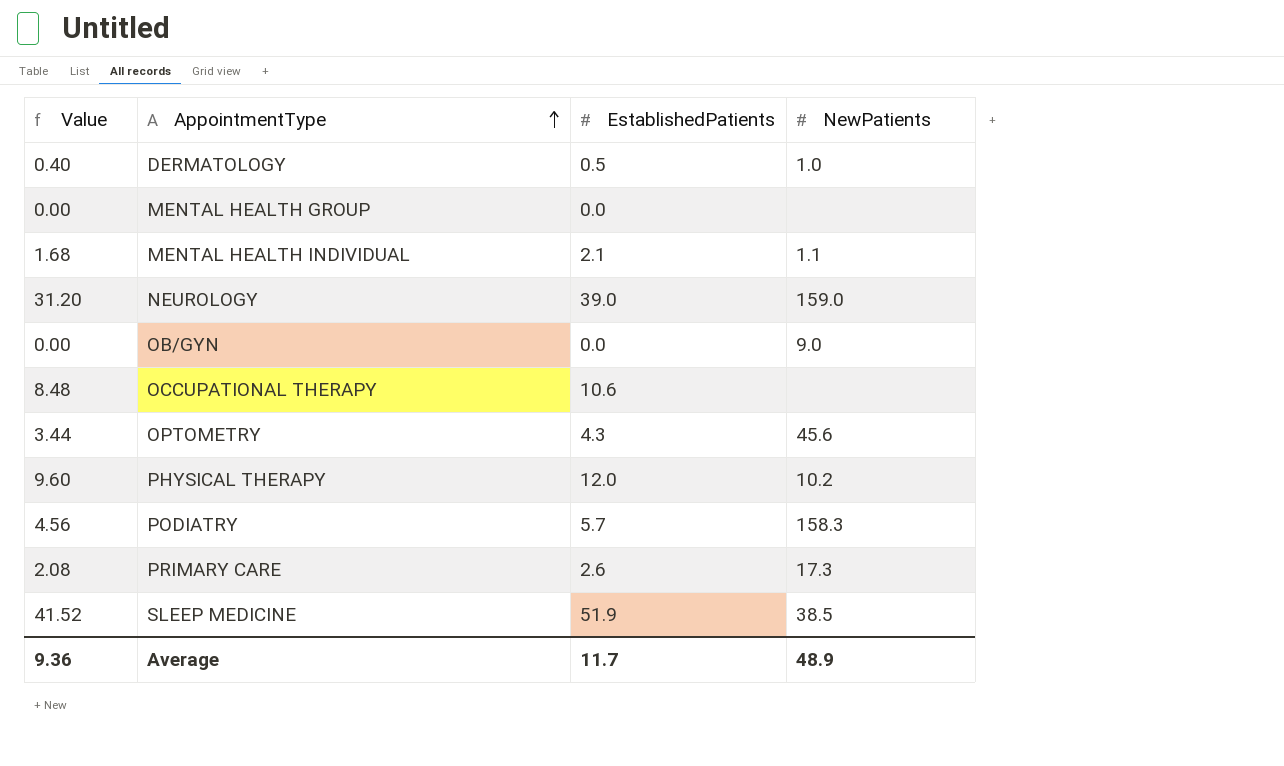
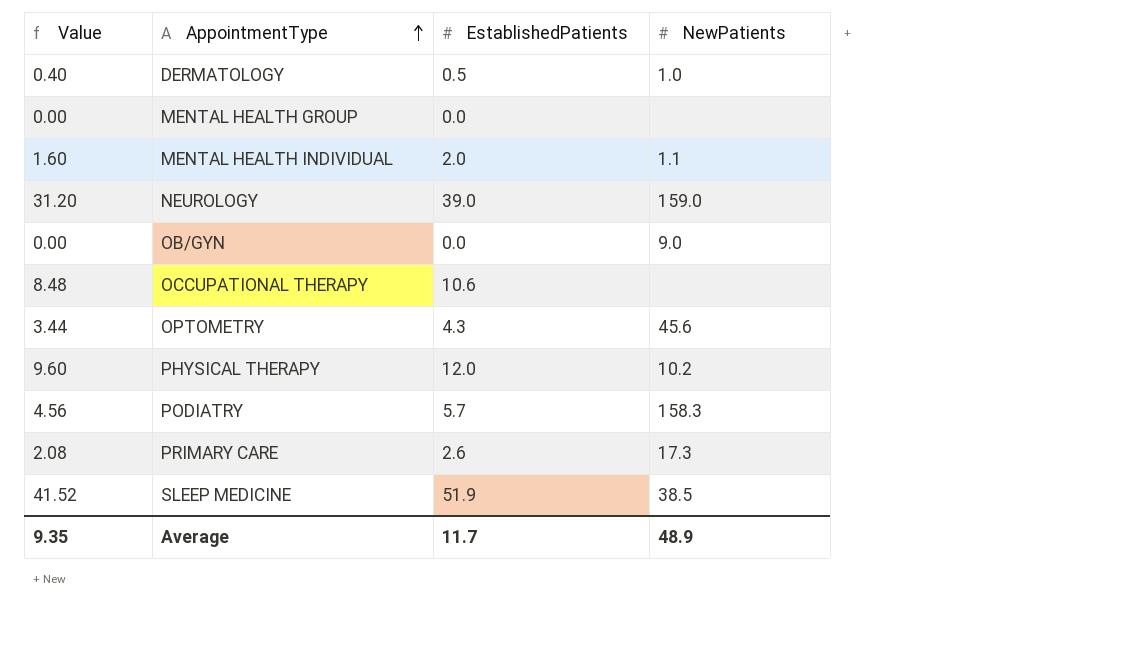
MENTAL HEALTH INDIVIDUAL | Value: 1.68 -> 1.60
MENTAL HEALTH INDIVIDUAL | EstablishedPatients: 2.1 -> 2.0
Average | Value: 9.36 -> 9.35

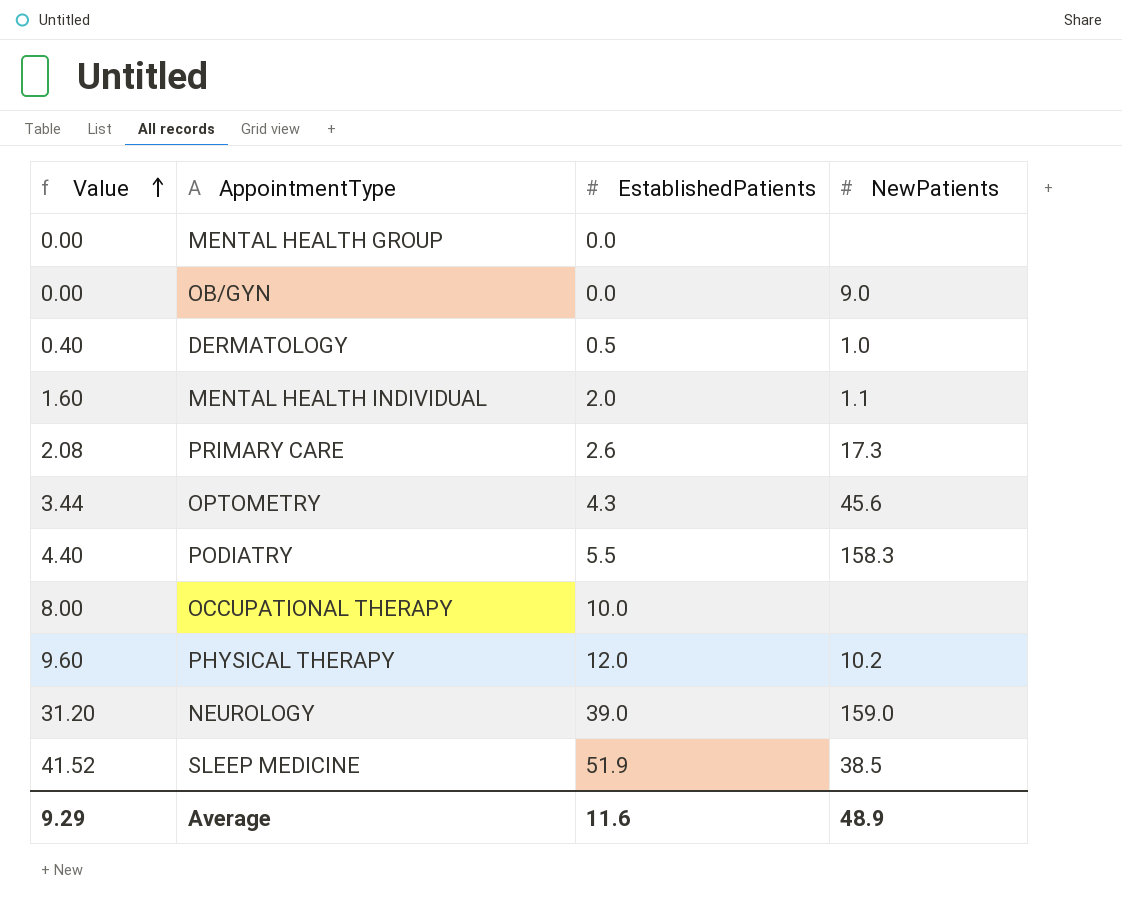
row order: AppointmentType ascending -> Value ascending
PODIATRY | Value: 4.56 -> 4.40
PODIATRY | EstablishedPatients: 5.7 -> 5.5
OCCUPATIONAL THERAPY | Value: 8.48 -> 8.00
OCCUPATIONAL THERAPY | EstablishedPatients: 10.6 -> 10.0
Average | Value: 9.35 -> 9.29
Average | EstablishedPatients: 11.7 -> 11.6

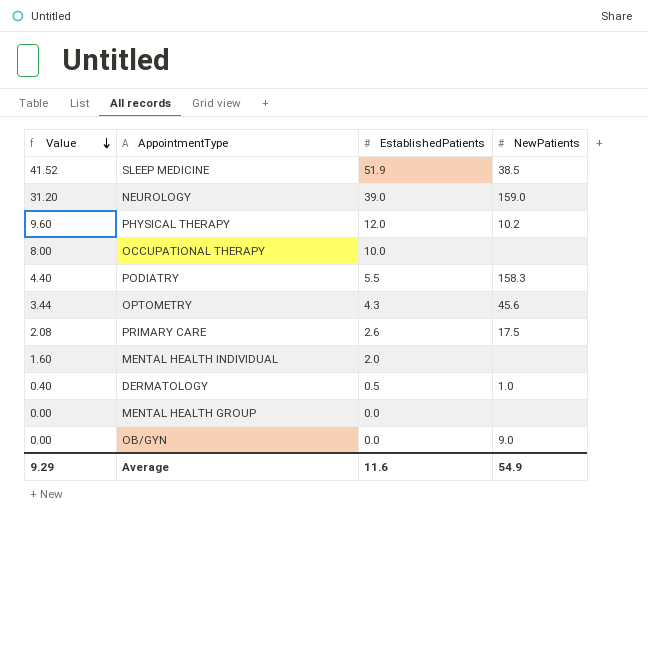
row order: Value ascending -> Value descending
PRIMARY CARE | NewPatients: 17.3 -> 17.5
MENTAL HEALTH INDIVIDUAL | NewPatients: 1.1 -> none
Average | NewPatients: 48.9 -> 54.9

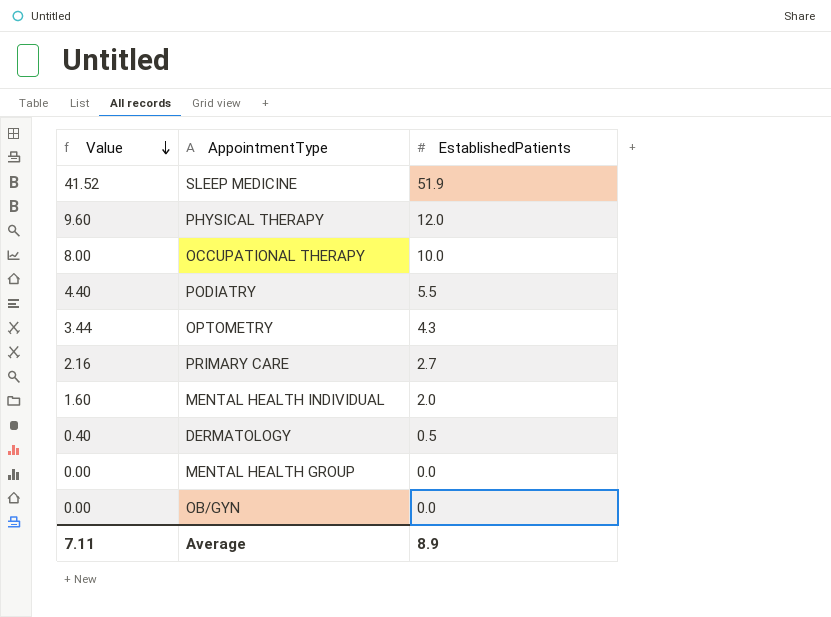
column NewPatients | position: 4 -> none
row NEUROLOGY: 31.20 | 39.0 | 159.0 -> none
PRIMARY CARE | Value: 2.08 -> 2.16
PRIMARY CARE | EstablishedPatients: 2.6 -> 2.7
Average | Value: 9.29 -> 7.11
Average | EstablishedPatients: 11.6 -> 8.9

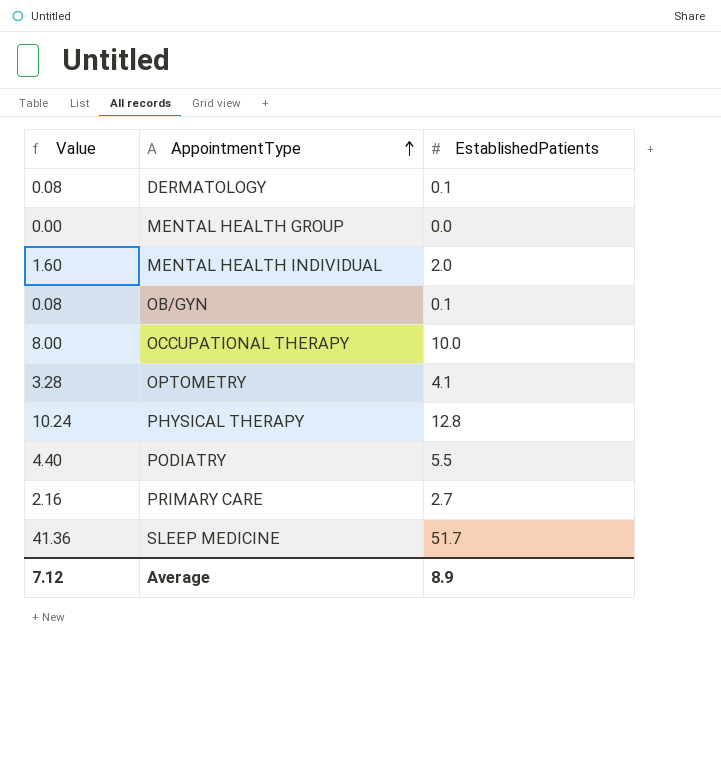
row order: Value descending -> AppointmentType ascending
DERMATOLOGY | Value: 0.40 -> 0.08
DERMATOLOGY | EstablishedPatients: 0.5 -> 0.1
OB/GYN | Value: 0.00 -> 0.08
OB/GYN | EstablishedPatients: 0.0 -> 0.1
OPTOMETRY | Value: 3.44 -> 3.28
OPTOMETRY | EstablishedPatients: 4.3 -> 4.1
PHYSICAL THERAPY | Value: 9.60 -> 10.24
PHYSICAL THERAPY | EstablishedPatients: 12.0 -> 12.8
SLEEP MEDICINE | Value: 41.52 -> 41.36
SLEEP MEDICINE | EstablishedPatients: 51.9 -> 51.7
Average | Value: 7.11 -> 7.12

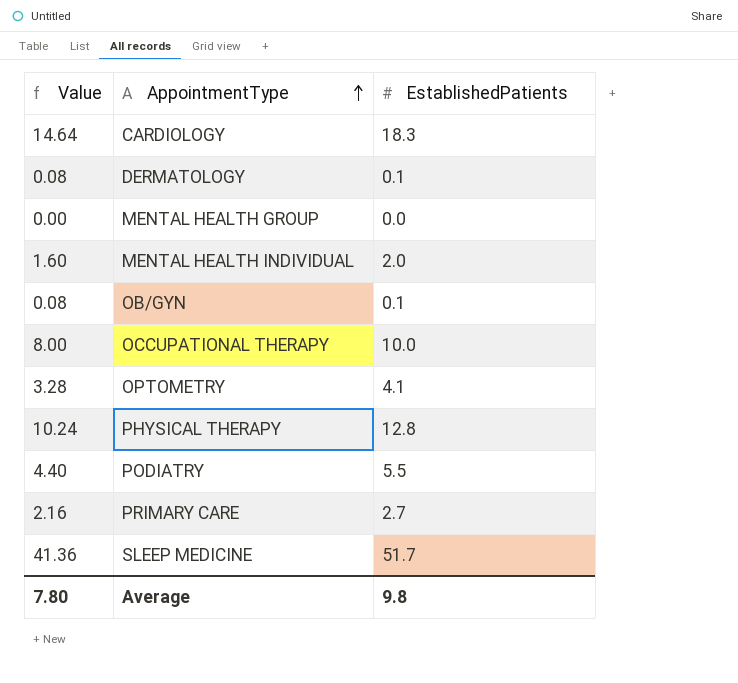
row CARDIOLOGY: none -> 14.64 | 18.3
Average | Value: 7.12 -> 7.80
Average | EstablishedPatients: 8.9 -> 9.8

